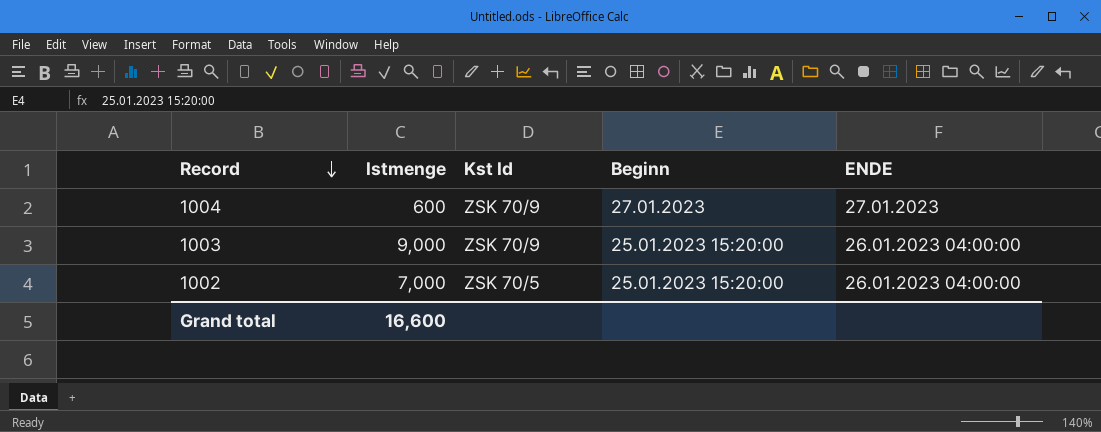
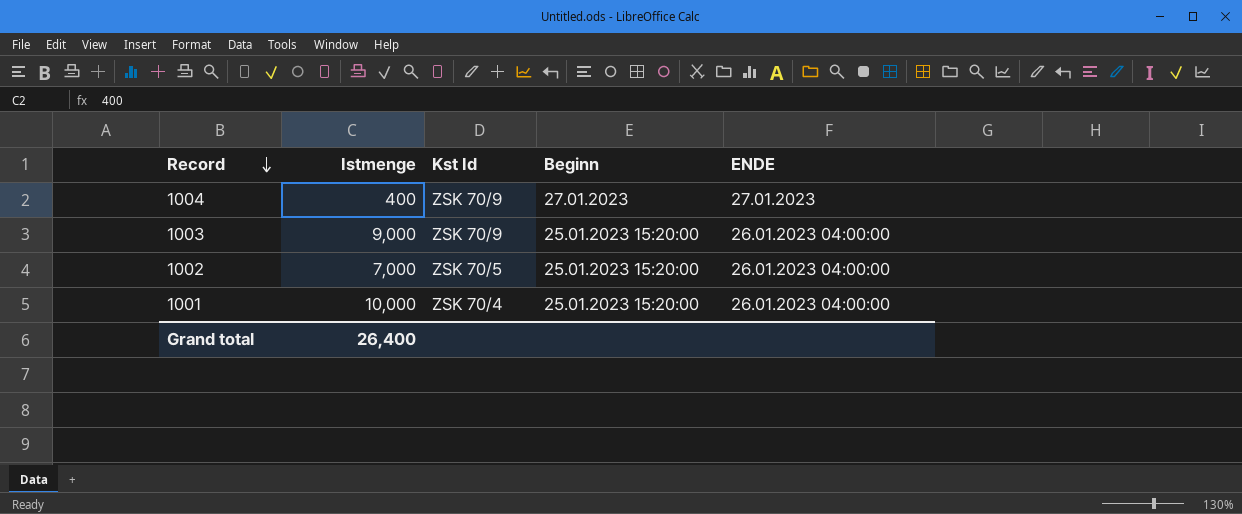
1004 | Istmenge: 600 -> 400
row 1001: none -> 10,000 | ZSK 70/4 | 25.01.2023 15:20:00 | 26.01.2023 04:00:00
Grand total | Istmenge: 16,600 -> 26,400

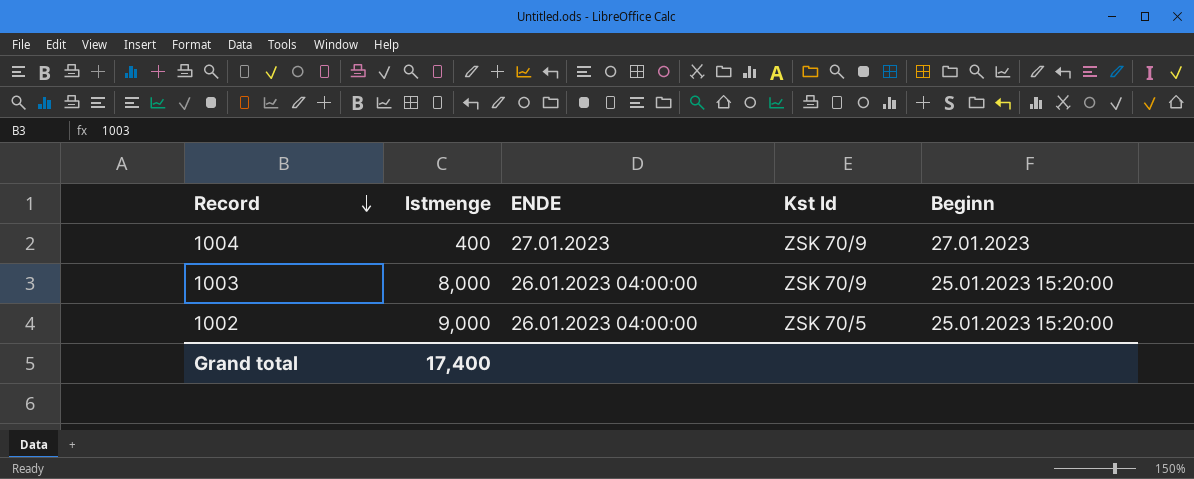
column ENDE | position: 5 -> 3
row 1001: 10,000 | ZSK 70/4 | 25.01.2023 15:20:00 | 26.01.2023 04:00:00 -> none
1003 | Istmenge: 9,000 -> 8,000
1002 | Istmenge: 7,000 -> 9,000
Grand total | Istmenge: 26,400 -> 17,400

